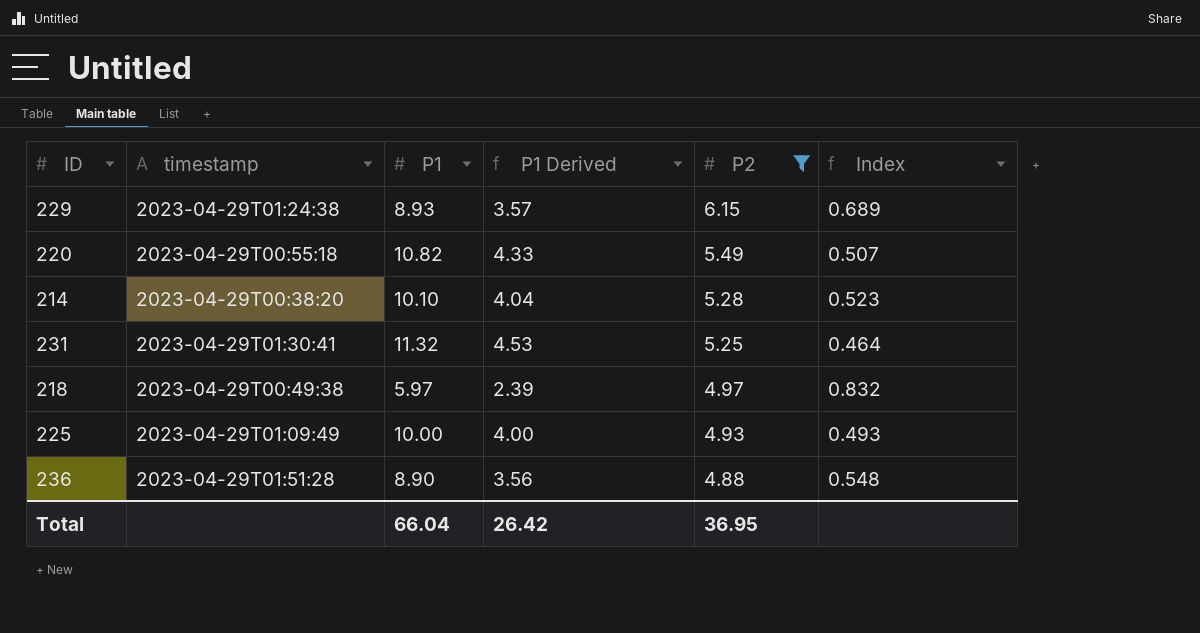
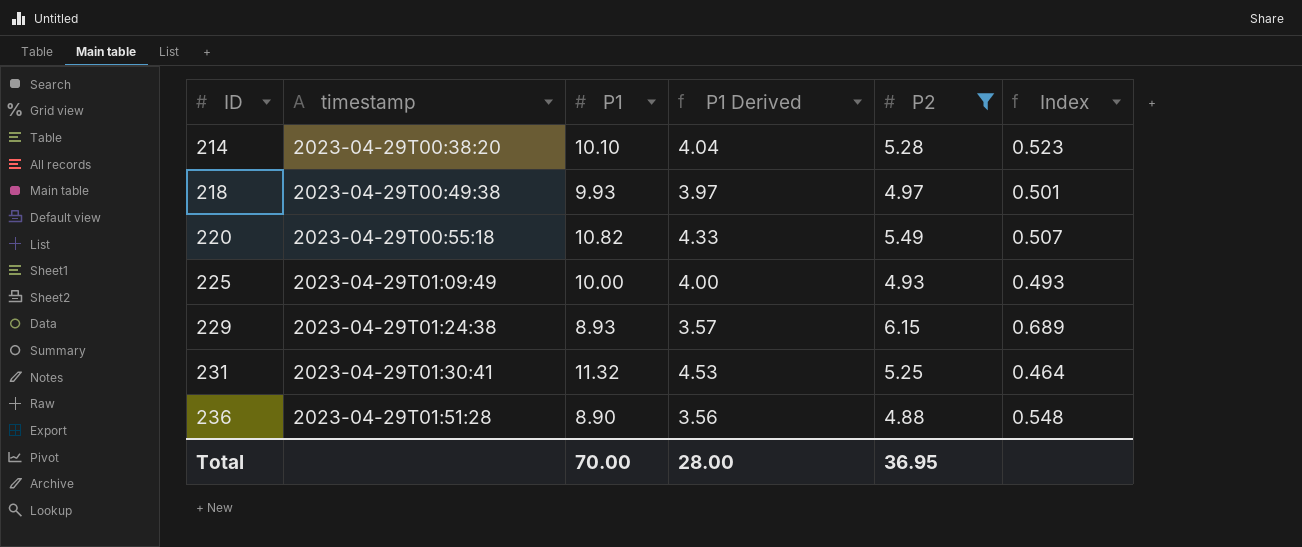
row order: P2 descending -> ID ascending
218 | P1: 5.97 -> 9.93
218 | P1 Derived: 2.39 -> 3.97
218 | Index: 0.832 -> 0.501
Total | P1: 66.04 -> 70.00
Total | P1 Derived: 26.42 -> 28.00

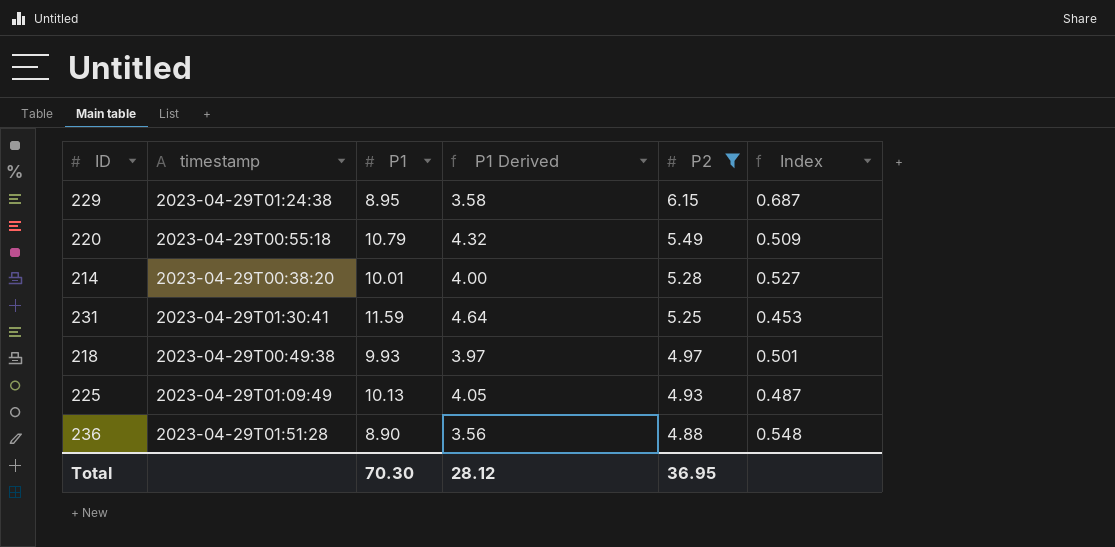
row order: ID ascending -> P2 descending
229 | P1: 8.93 -> 8.95
229 | P1 Derived: 3.57 -> 3.58
229 | Index: 0.689 -> 0.687
220 | P1: 10.82 -> 10.79
220 | P1 Derived: 4.33 -> 4.32
220 | Index: 0.507 -> 0.509
214 | P1: 10.10 -> 10.01
214 | P1 Derived: 4.04 -> 4.00
214 | Index: 0.523 -> 0.527
231 | P1: 11.32 -> 11.59
231 | P1 Derived: 4.53 -> 4.64
231 | Index: 0.464 -> 0.453
225 | P1: 10.00 -> 10.13
225 | P1 Derived: 4.00 -> 4.05
225 | Index: 0.493 -> 0.487
Total | P1: 70.00 -> 70.30
Total | P1 Derived: 28.00 -> 28.12

